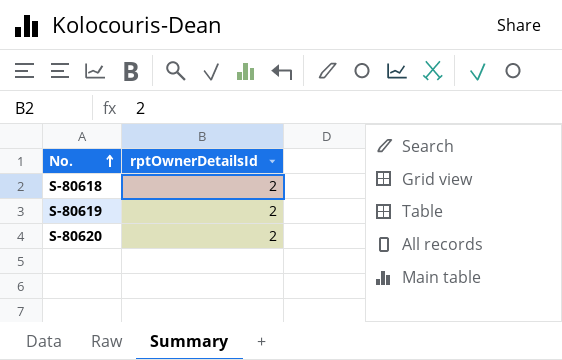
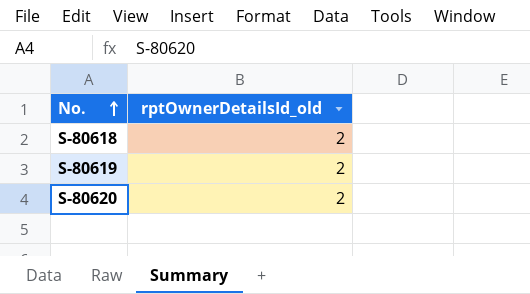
column name: rptOwnerDetailsId -> rptOwnerDetailsId_old

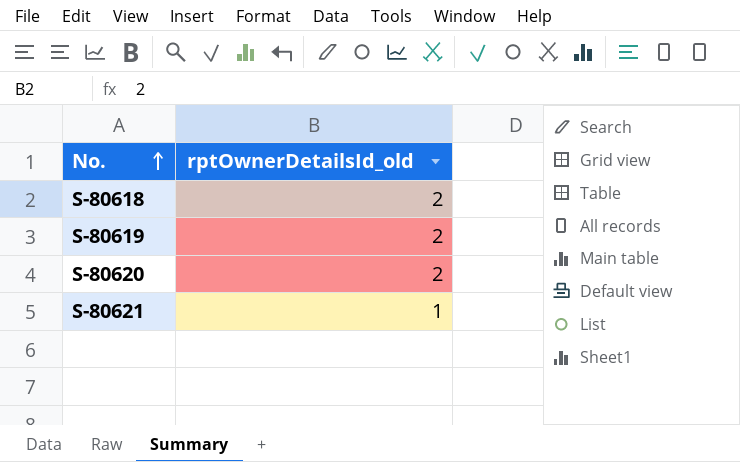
row S-80621: none -> 1

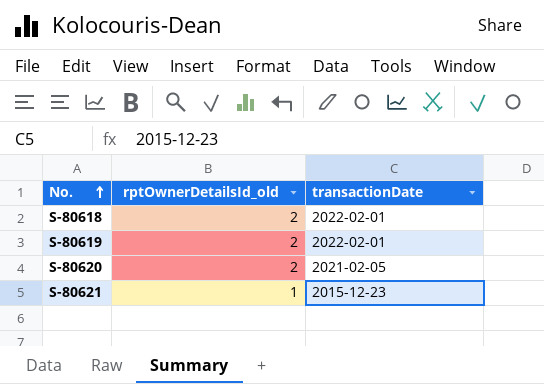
column transactionDate | position: none -> 3

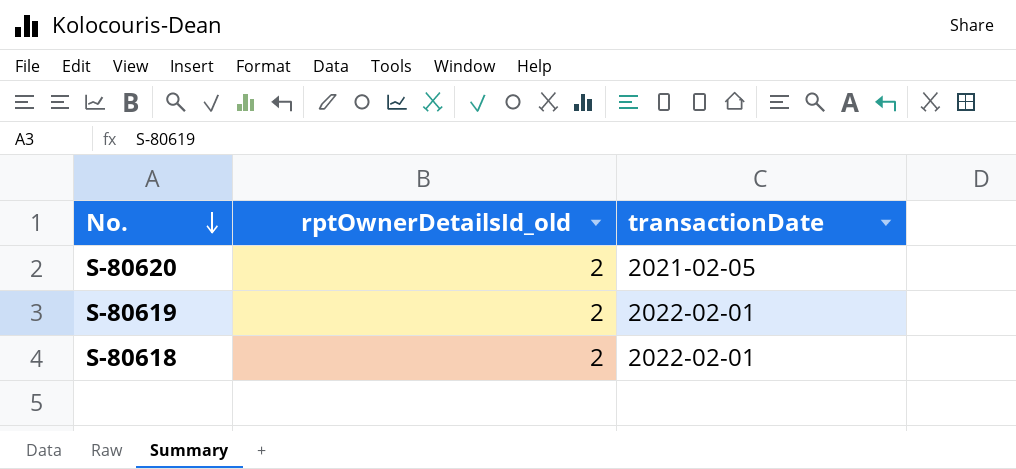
row order: No. ascending -> No. descending
row S-80621: 1 | 2015-12-23 -> none

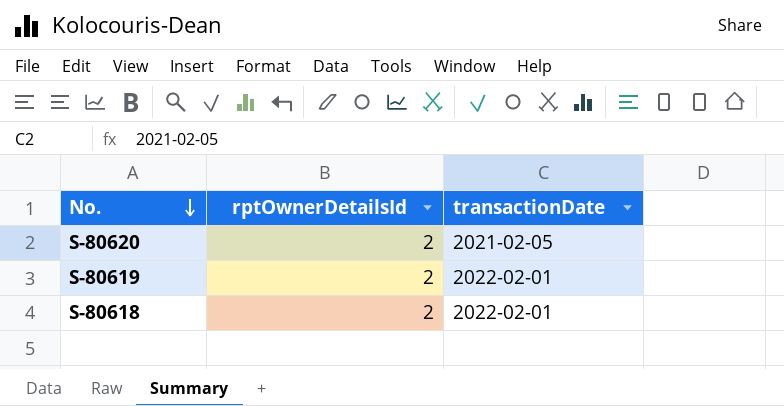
column name: rptOwnerDetailsId_old -> rptOwnerDetailsId

